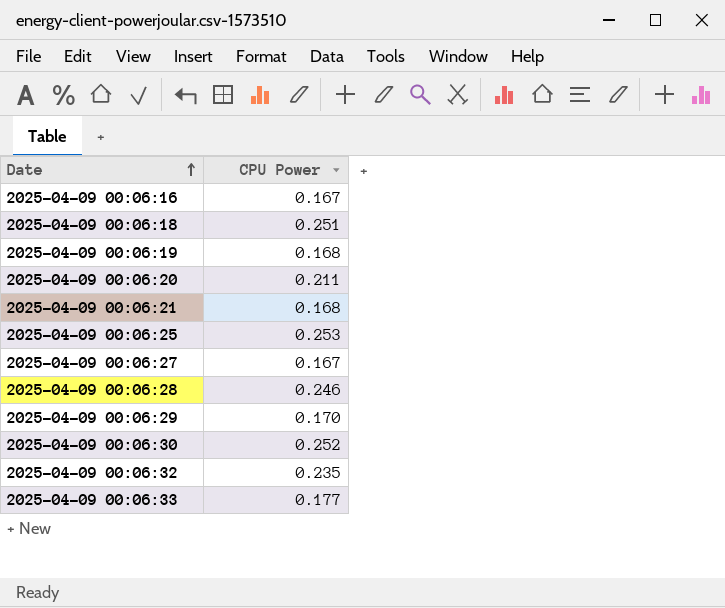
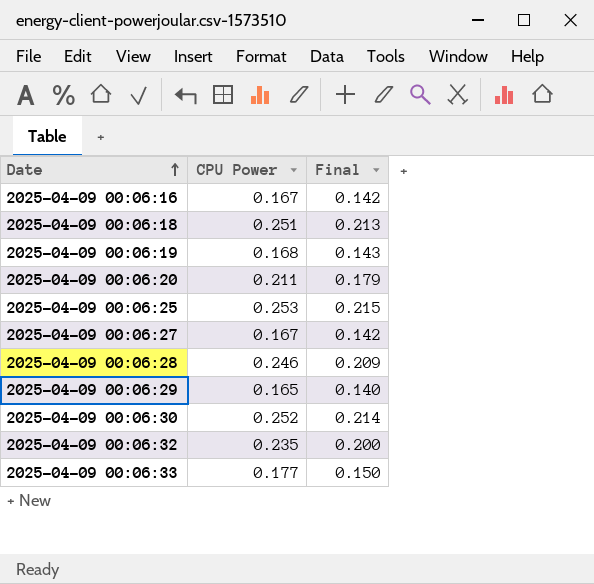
column Final | formula: none -> [CPU Power] * 0.85
row 2025-04-09 00:06:21: 0.168 -> none
2025-04-09 00:06:29 | CPU Power: 0.170 -> 0.165

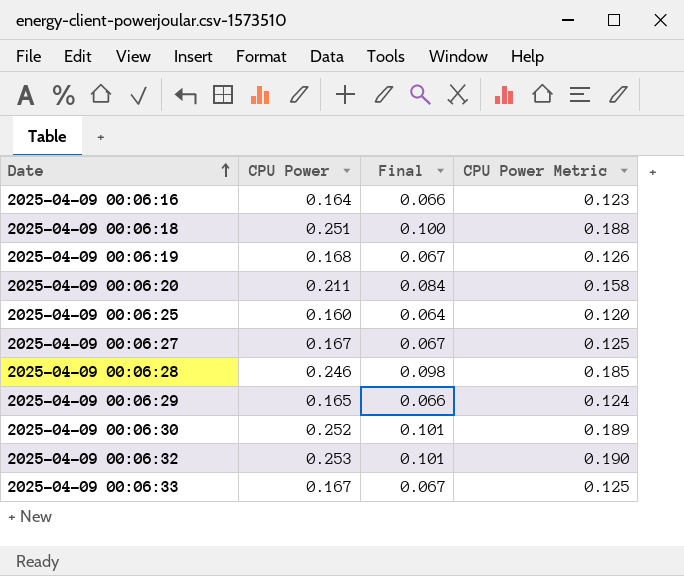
column Final | formula: [CPU Power] * 0.85 -> [CPU Power] * 0.4
column CPU Power Metric | formula: none -> [CPU Power] * 0.75
2025-04-09 00:06:16 | CPU Power: 0.167 -> 0.164
2025-04-09 00:06:25 | CPU Power: 0.253 -> 0.160
2025-04-09 00:06:32 | CPU Power: 0.235 -> 0.253
2025-04-09 00:06:33 | CPU Power: 0.177 -> 0.167

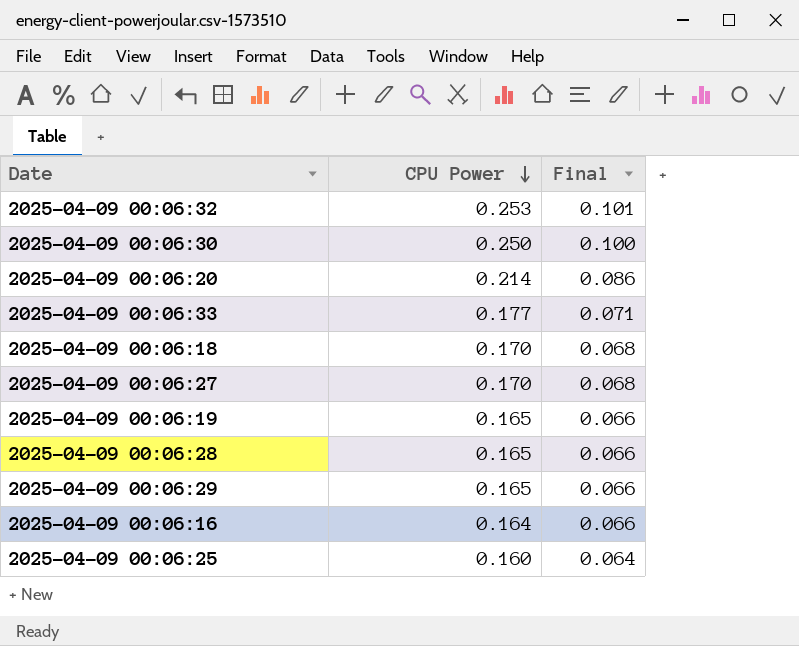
row order: Date ascending -> CPU Power descending
column CPU Power Metric | formula: [CPU Power] * 0.75 -> none
2025-04-09 00:06:30 | CPU Power: 0.252 -> 0.250
2025-04-09 00:06:30 | Final: 0.101 -> 0.100
2025-04-09 00:06:20 | CPU Power: 0.211 -> 0.214
2025-04-09 00:06:20 | Final: 0.084 -> 0.086
2025-04-09 00:06:33 | CPU Power: 0.167 -> 0.177
2025-04-09 00:06:33 | Final: 0.067 -> 0.071
2025-04-09 00:06:18 | CPU Power: 0.251 -> 0.170
2025-04-09 00:06:18 | Final: 0.100 -> 0.068
2025-04-09 00:06:27 | CPU Power: 0.167 -> 0.170
2025-04-09 00:06:27 | Final: 0.067 -> 0.068
2025-04-09 00:06:19 | CPU Power: 0.168 -> 0.165
2025-04-09 00:06:19 | Final: 0.067 -> 0.066
2025-04-09 00:06:28 | CPU Power: 0.246 -> 0.165
2025-04-09 00:06:28 | Final: 0.098 -> 0.066

